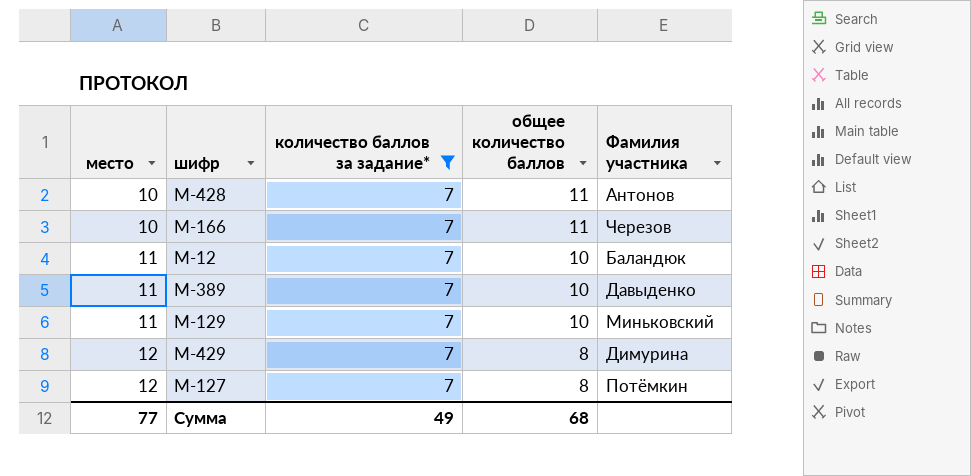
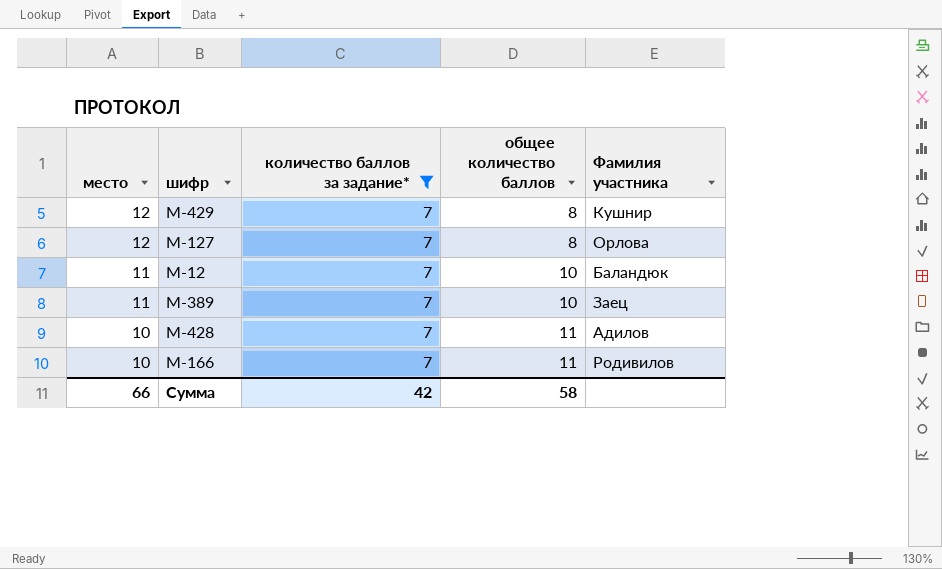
row order: место ascending -> место descending
row М-129: 11 | 7 | 10 | Миньковский -> none
М-429 | Фамилия участника: Димурина -> Кушнир
М-127 | Фамилия участника: Потёмкин -> Орлова
М-389 | Фамилия участника: Давыденко -> Заец
М-428 | Фамилия участника: Антонов -> Адилов
М-166 | Фамилия участника: Черезов -> Родивилов
Сумма | место: 77 -> 66
Сумма | количество баллов за задание*: 49 -> 42
Сумма | общее количество баллов: 68 -> 58

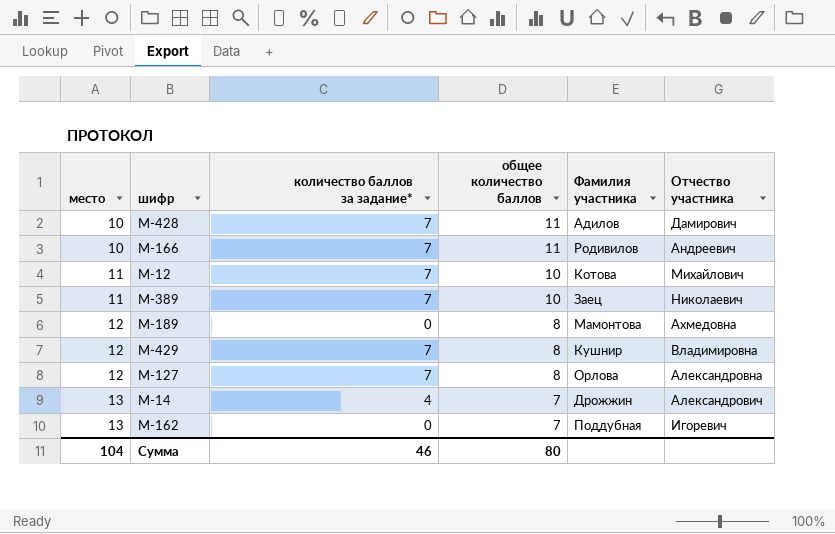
filter: количество баллов за задание* = 7 -> none
row order: место descending -> место ascending
column Отчество участника | position: none -> 6
М-12 | Фамилия участника: Баландюк -> Котова
Сумма | место: 66 -> 104
Сумма | количество баллов за задание*: 42 -> 46
Сумма | общее количество баллов: 58 -> 80

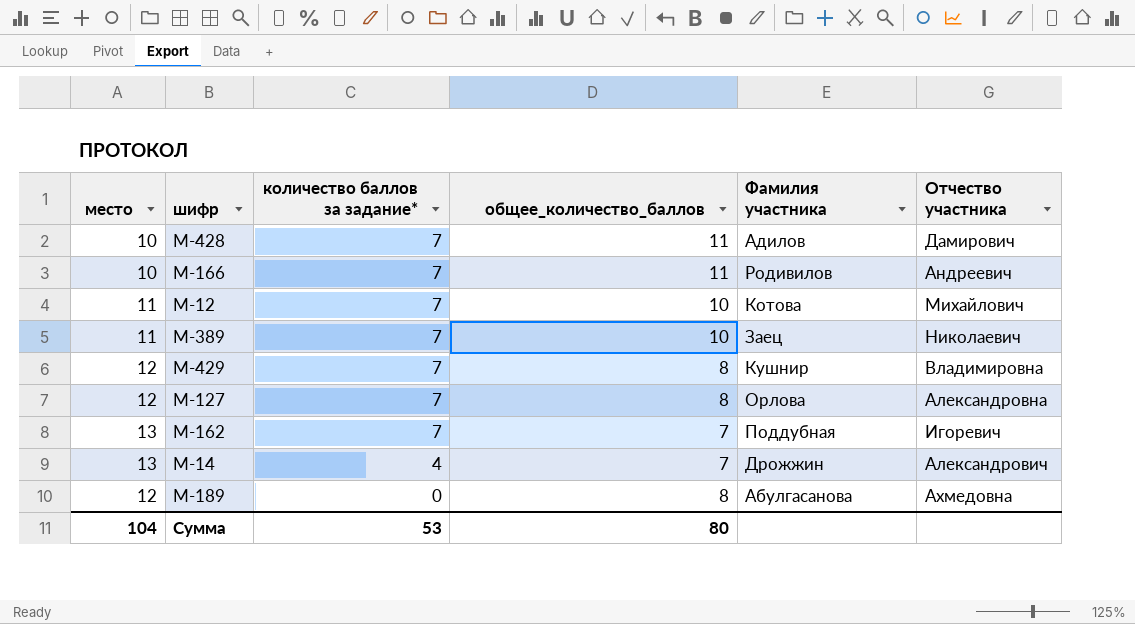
row order: место ascending -> количество баллов за задание* descending
column name: общее количество баллов -> общее_количество_баллов
М-162 | количество баллов за задание*: 0 -> 7
М-189 | Фамилия участника: Мамонтова -> Абулгасанова
Сумма | количество баллов за задание*: 46 -> 53

